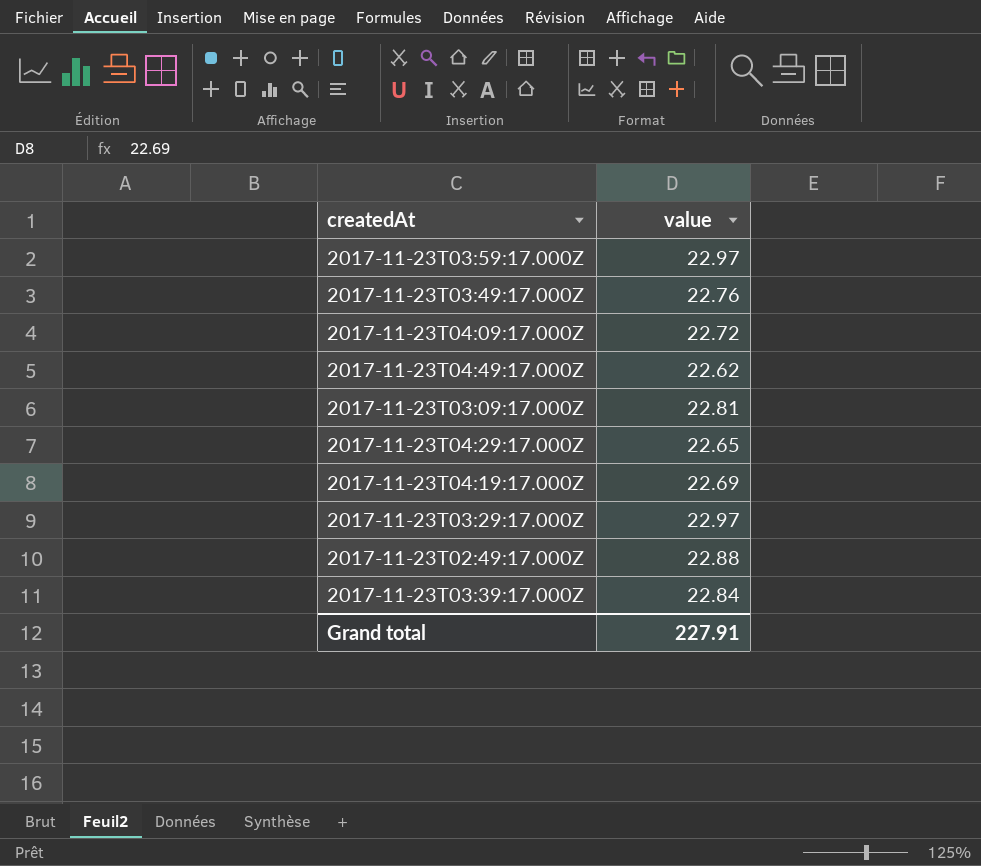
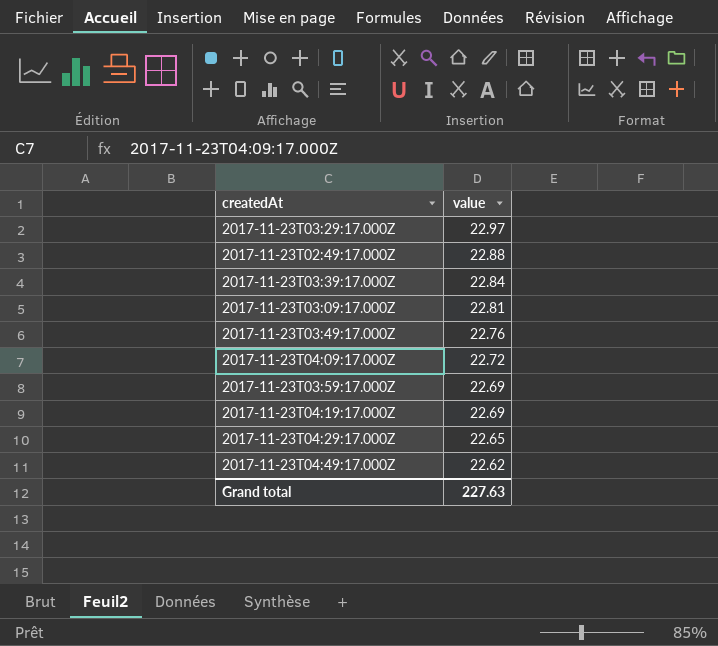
row order: none -> value descending
2017-11-23T03:59:17.000Z | value: 22.97 -> 22.69
Grand total | value: 227.91 -> 227.63

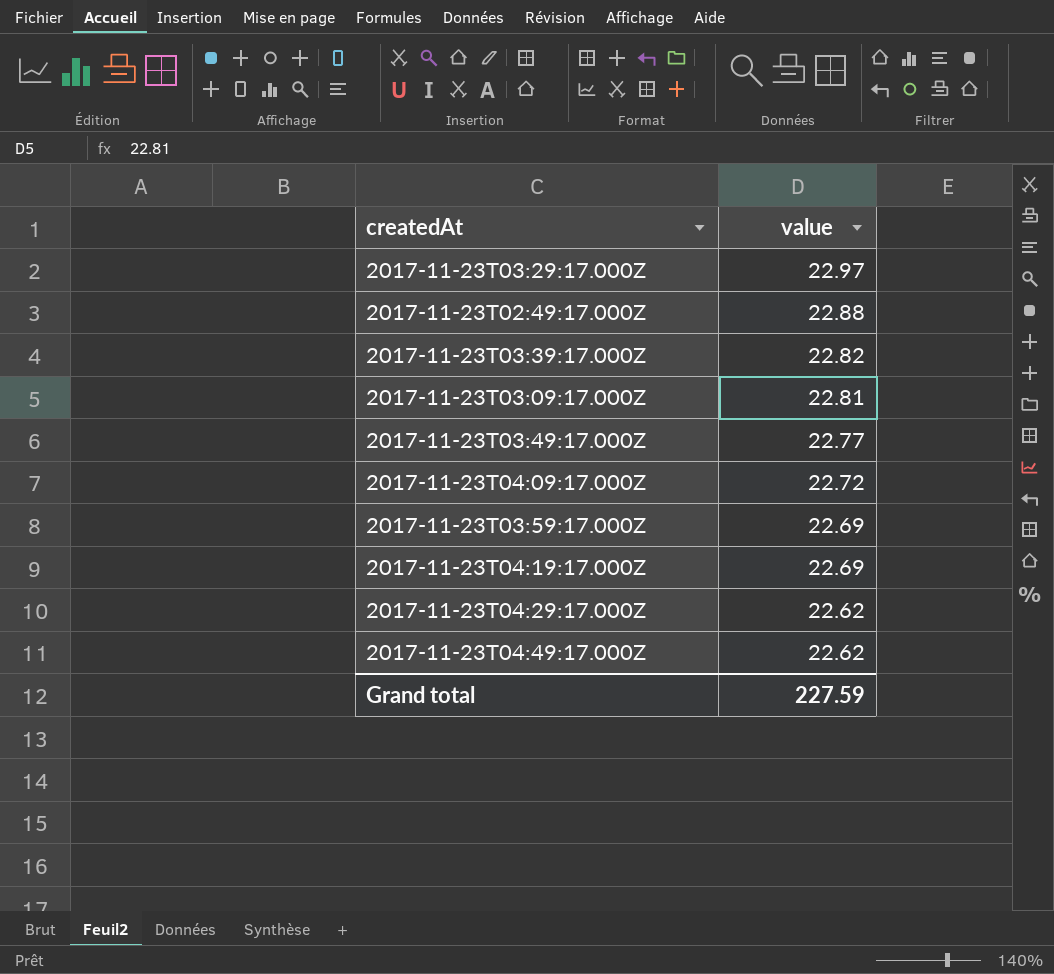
2017-11-23T03:39:17.000Z | value: 22.84 -> 22.82
2017-11-23T03:49:17.000Z | value: 22.76 -> 22.77
2017-11-23T04:29:17.000Z | value: 22.65 -> 22.62
Grand total | value: 227.63 -> 227.59

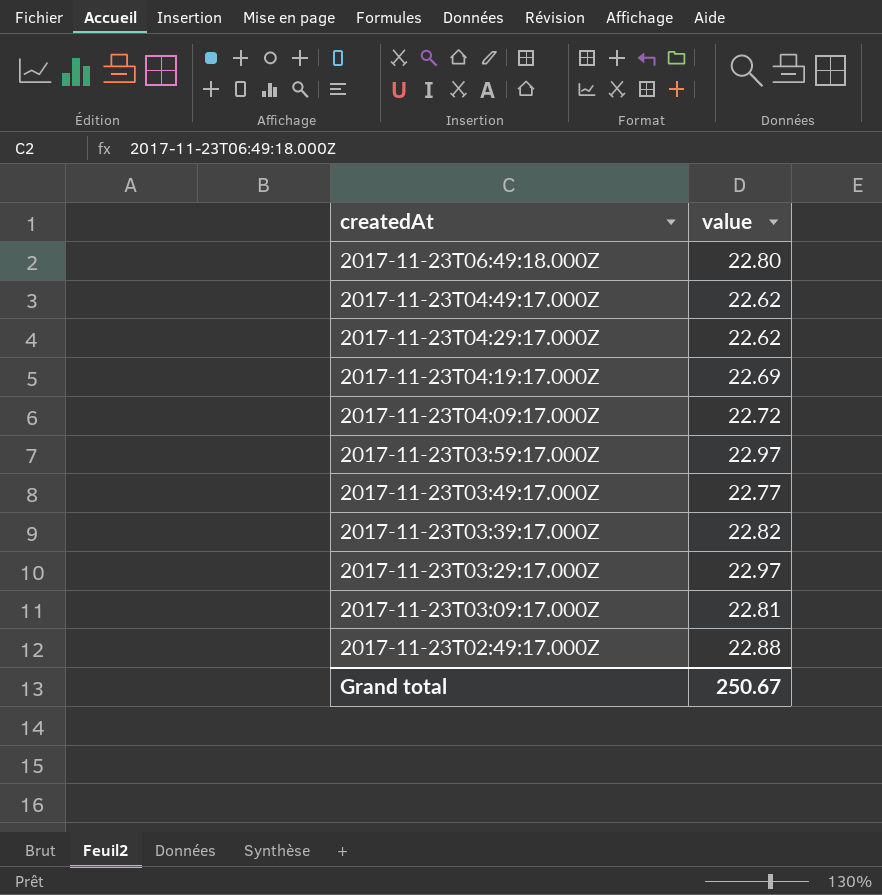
row order: value descending -> createdAt descending
row 2017-11-23T06:49:18.000Z: none -> 22.80
2017-11-23T03:59:17.000Z | value: 22.69 -> 22.97
Grand total | value: 227.59 -> 250.67

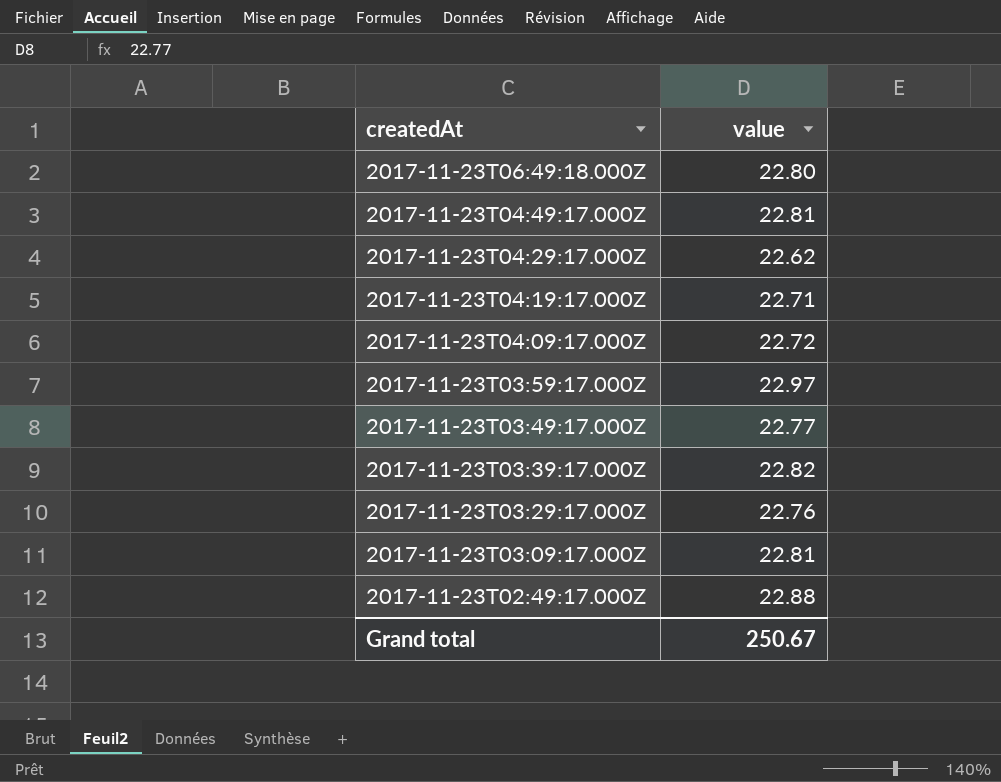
2017-11-23T04:49:17.000Z | value: 22.62 -> 22.81
2017-11-23T04:19:17.000Z | value: 22.69 -> 22.71
2017-11-23T03:29:17.000Z | value: 22.97 -> 22.76

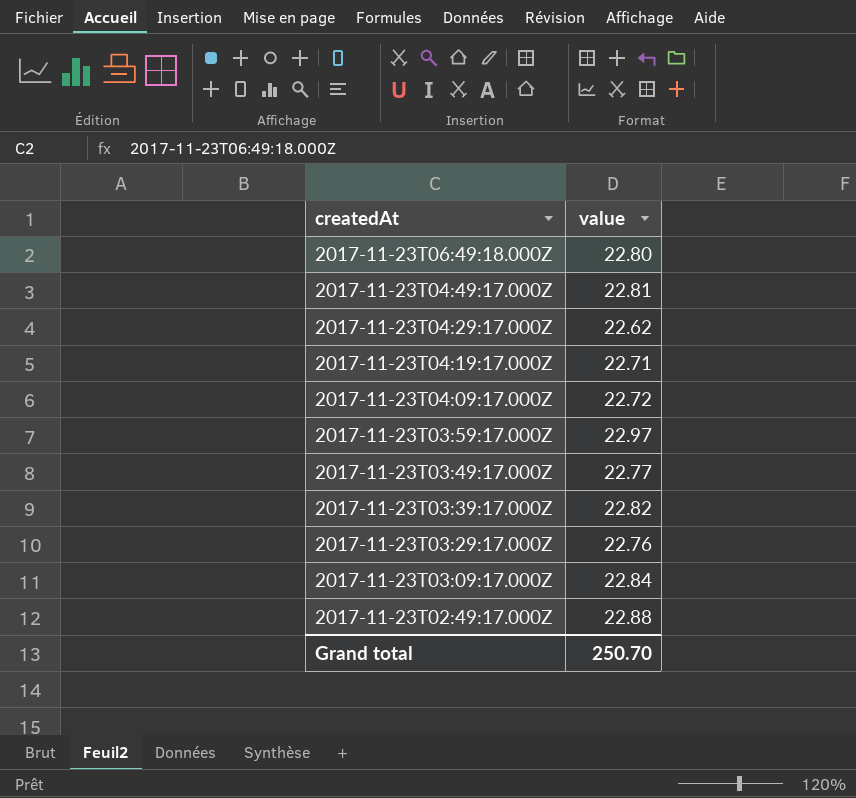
2017-11-23T03:09:17.000Z | value: 22.81 -> 22.84
Grand total | value: 250.67 -> 250.70

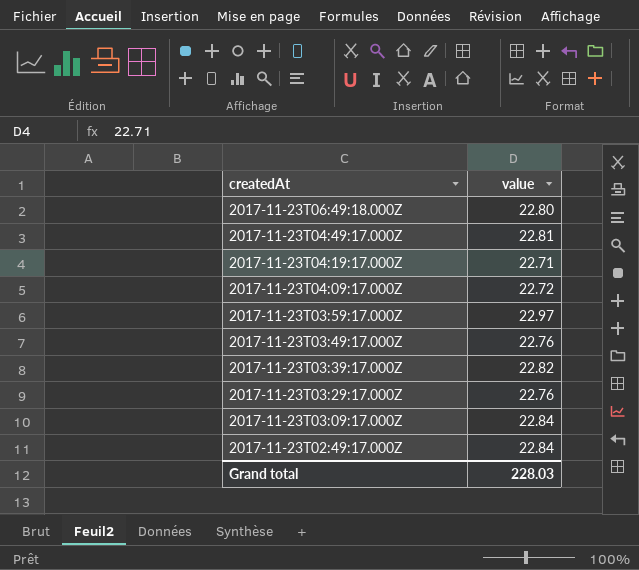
row 2017-11-23T04:29:17.000Z: 22.62 -> none
2017-11-23T03:49:17.000Z | value: 22.77 -> 22.76
2017-11-23T02:49:17.000Z | value: 22.88 -> 22.84
Grand total | value: 250.70 -> 228.03

